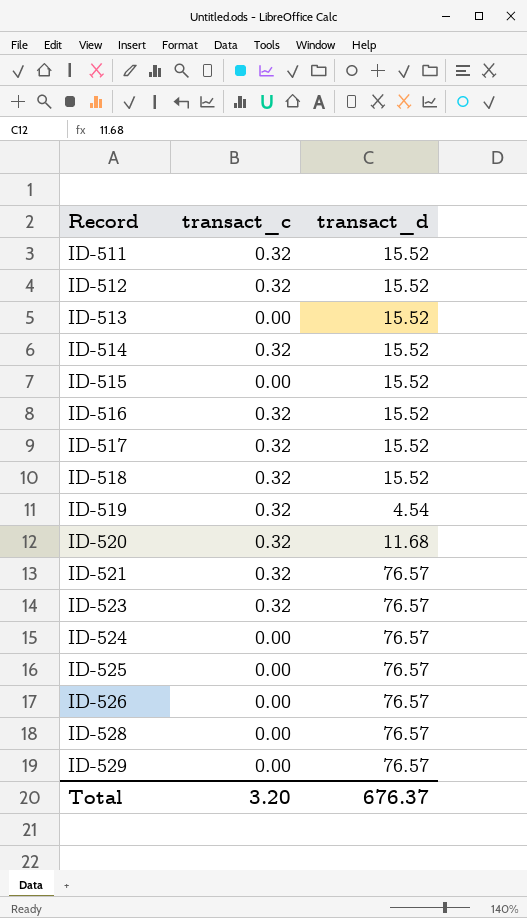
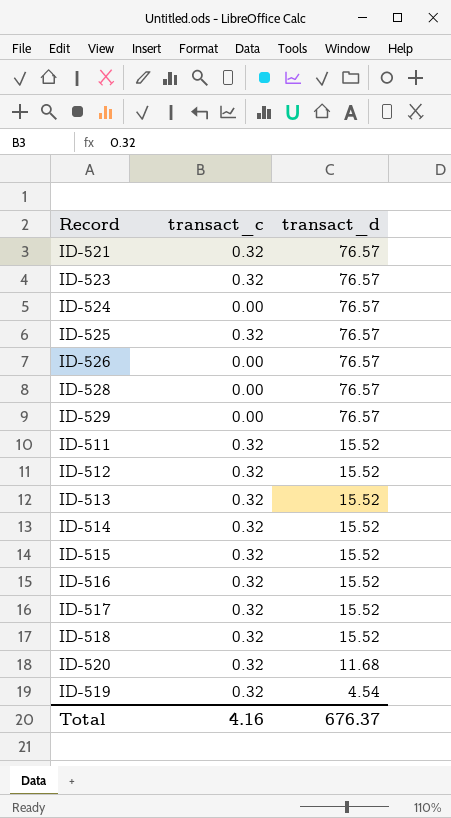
row order: Record ascending -> transact_d descending
ID-525 | transact_c: 0.00 -> 0.32
ID-513 | transact_c: 0.00 -> 0.32
ID-515 | transact_c: 0.00 -> 0.32
Total | transact_c: 3.20 -> 4.16

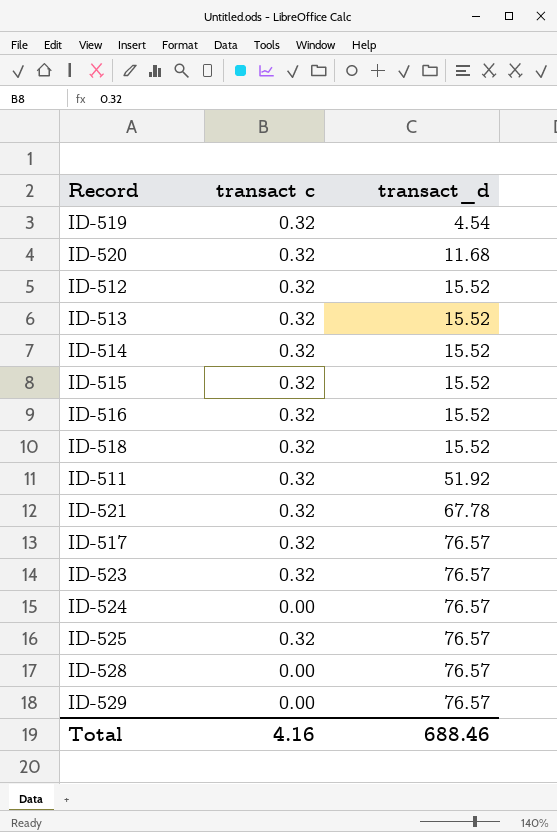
row order: transact_d descending -> transact_d ascending
column name: transact_c -> transact c
row ID-526: 0.00 | 76.57 -> none
ID-511 | transact_d: 15.52 -> 51.92
ID-521 | transact_d: 76.57 -> 67.78
ID-517 | transact_d: 15.52 -> 76.57
Total | transact_d: 676.37 -> 688.46

